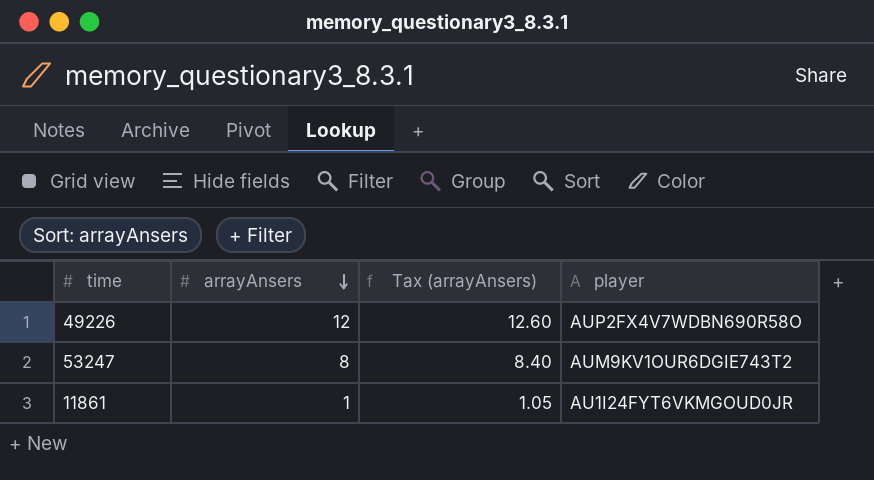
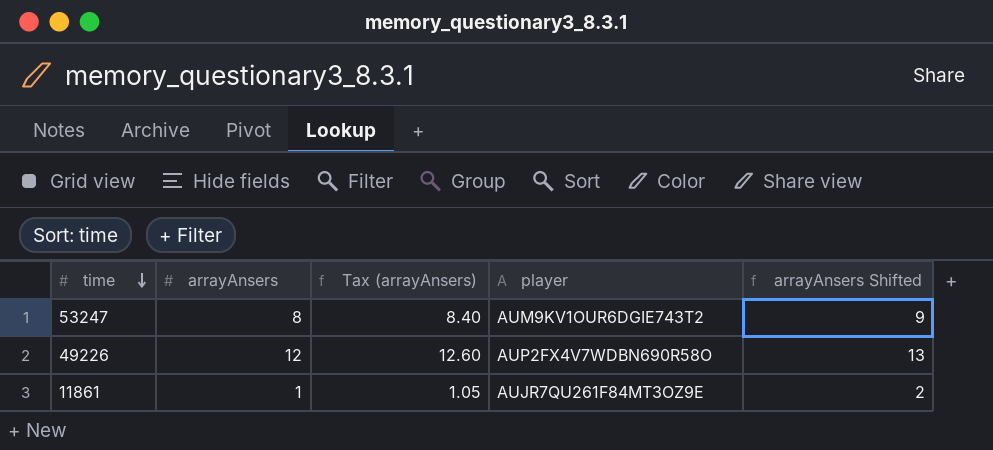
row order: arrayAnsers descending -> time descending
column arrayAnsers Shifted | formula: none -> [arrayAnsers] + 1
11861 | player: AU1I24FYT6VKMGOUD0JR -> AUJR7QU261F84MT3OZ9E

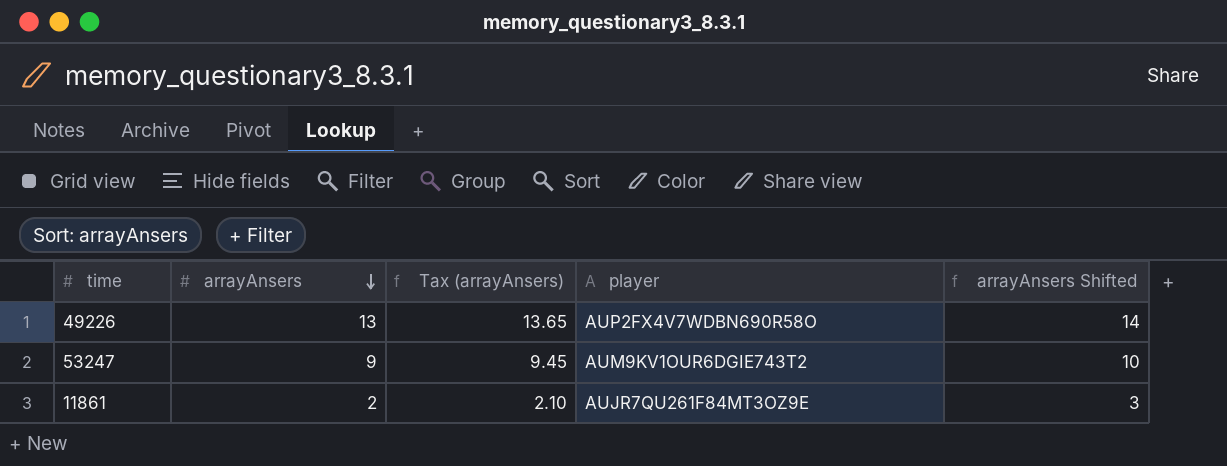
row order: time descending -> arrayAnsers descending
49226 | arrayAnsers: 12 -> 13
49226 | Tax (arrayAnsers): 12.60 -> 13.65
49226 | arrayAnsers Shifted: 13 -> 14
53247 | arrayAnsers: 8 -> 9
53247 | Tax (arrayAnsers): 8.40 -> 9.45
53247 | arrayAnsers Shifted: 9 -> 10
11861 | arrayAnsers: 1 -> 2
11861 | Tax (arrayAnsers): 1.05 -> 2.10
11861 | arrayAnsers Shifted: 2 -> 3

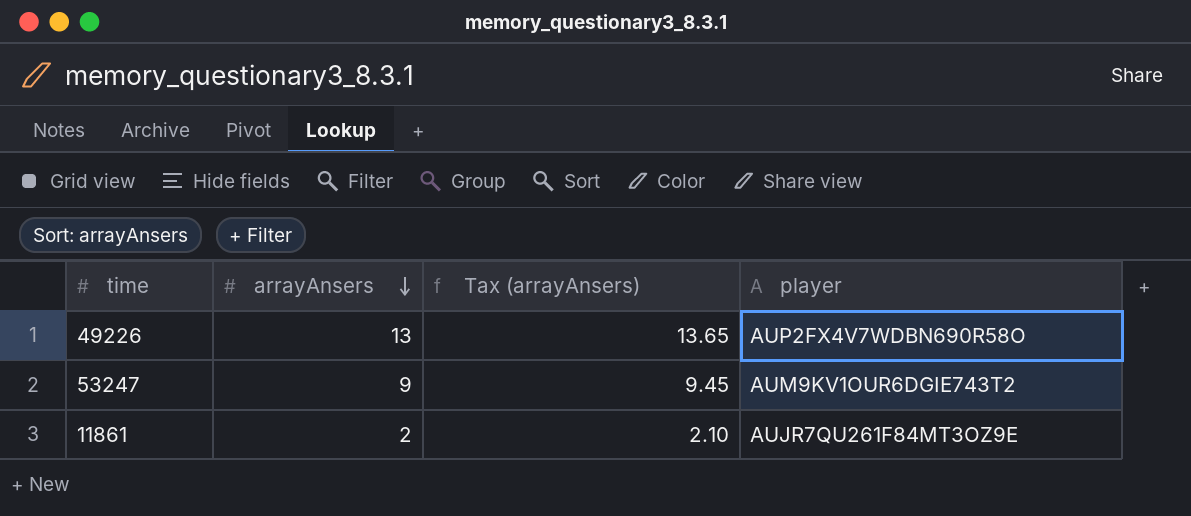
column arrayAnsers Shifted | formula: [arrayAnsers] + 1 -> none

